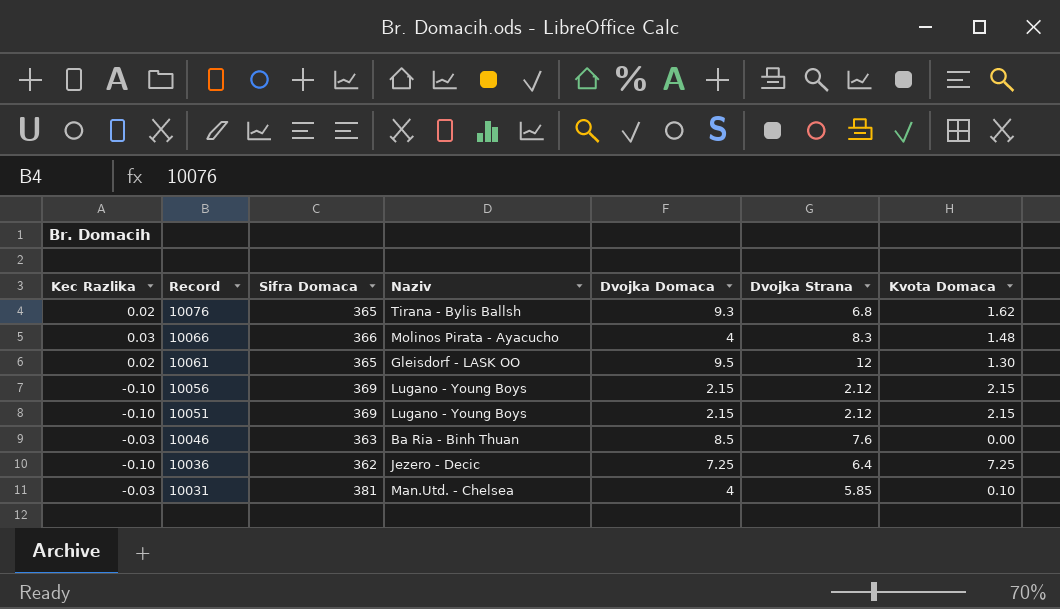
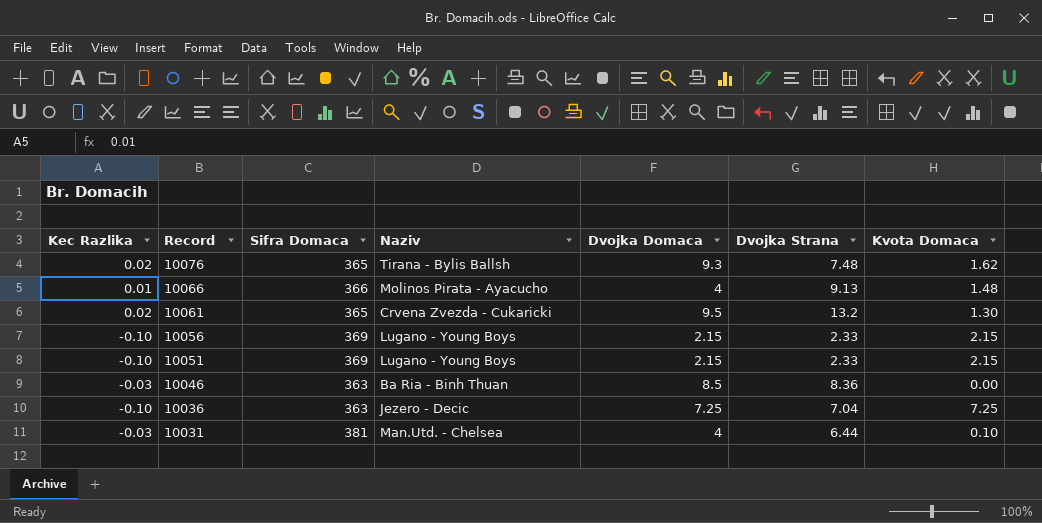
10076 | Dvojka Strana: 6.8 -> 7.48
10066 | Kec Razlika: 0.03 -> 0.01
10066 | Dvojka Strana: 8.3 -> 9.13
10061 | Naziv: Gleisdorf - LASK OO -> Crvena Zvezda - Cukaricki
10061 | Dvojka Strana: 12 -> 13.2
10056 | Dvojka Strana: 2.12 -> 2.33
10051 | Dvojka Strana: 2.12 -> 2.33
10046 | Dvojka Strana: 7.6 -> 8.36
10036 | Sifra Domaca: 362 -> 363
10036 | Dvojka Strana: 6.4 -> 7.04
10031 | Dvojka Strana: 5.85 -> 6.44

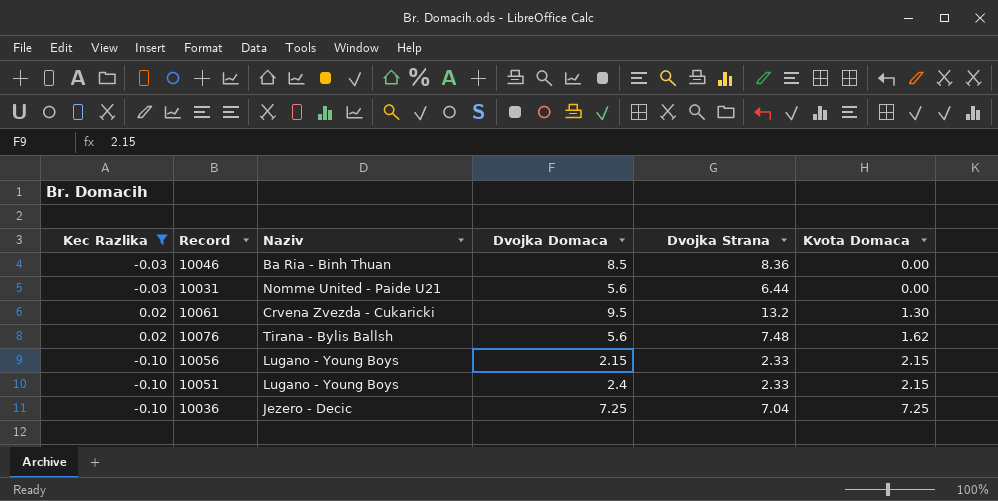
filter: none -> Kec Razlika != 0.01
row order: Record descending -> Kvota Domaca ascending
column Sifra Domaca | position: 3 -> none
10031 | Naziv: Man.Utd. - Chelsea -> Nomme United - Paide U21
10031 | Dvojka Domaca: 4 -> 5.6
10031 | Kvota Domaca: 0.10 -> 0.00
10076 | Dvojka Domaca: 9.3 -> 5.6
10051 | Dvojka Domaca: 2.15 -> 2.4

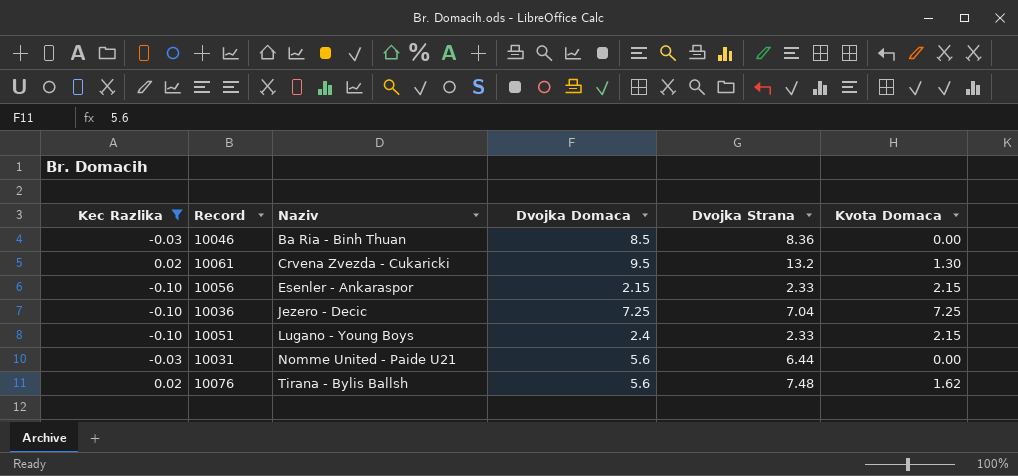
row order: Kvota Domaca ascending -> Naziv ascending
10056 | Naziv: Lugano - Young Boys -> Esenler - Ankaraspor

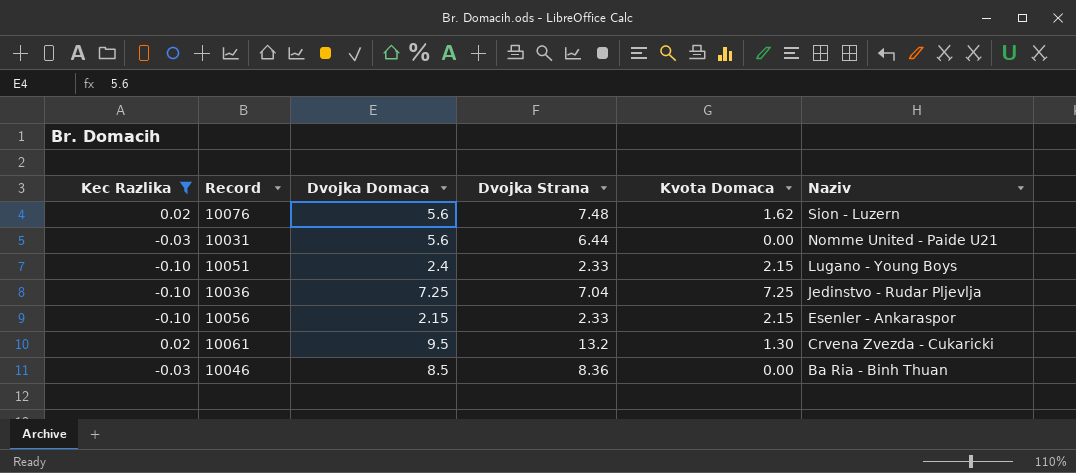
row order: Naziv ascending -> Naziv descending
column Naziv | position: 3 -> 6
10076 | Naziv: Tirana - Bylis Ballsh -> Sion - Luzern
10036 | Naziv: Jezero - Decic -> Jedinstvo - Rudar Pljevlja

